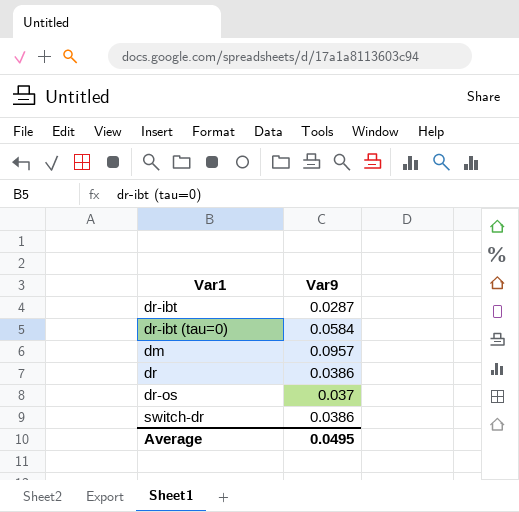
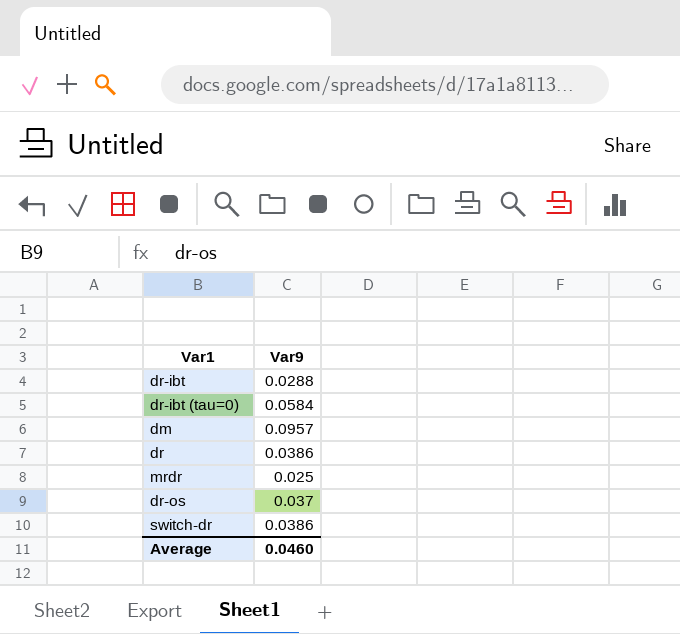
dr-ibt | Var9: 0.0287 -> 0.0288
row mrdr: none -> 0.025
Average | Var9: 0.0495 -> 0.0460

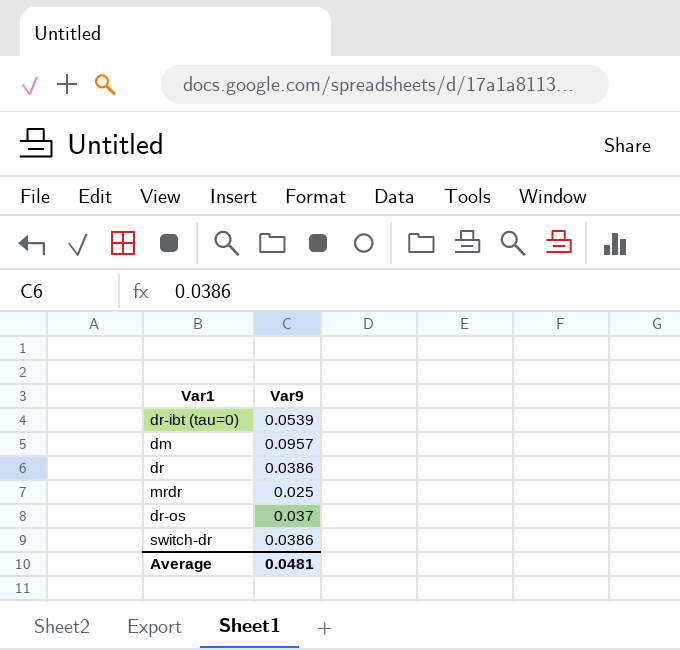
row dr-ibt: 0.0288 -> none
dr-ibt (tau=0) | Var9: 0.0584 -> 0.0539
Average | Var9: 0.0460 -> 0.0481

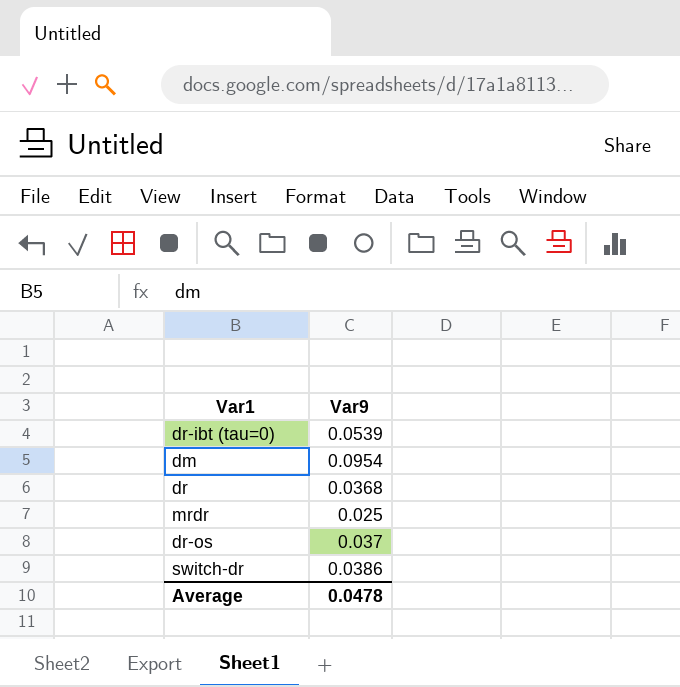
dm | Var9: 0.0957 -> 0.0954
dr | Var9: 0.0386 -> 0.0368
Average | Var9: 0.0481 -> 0.0478

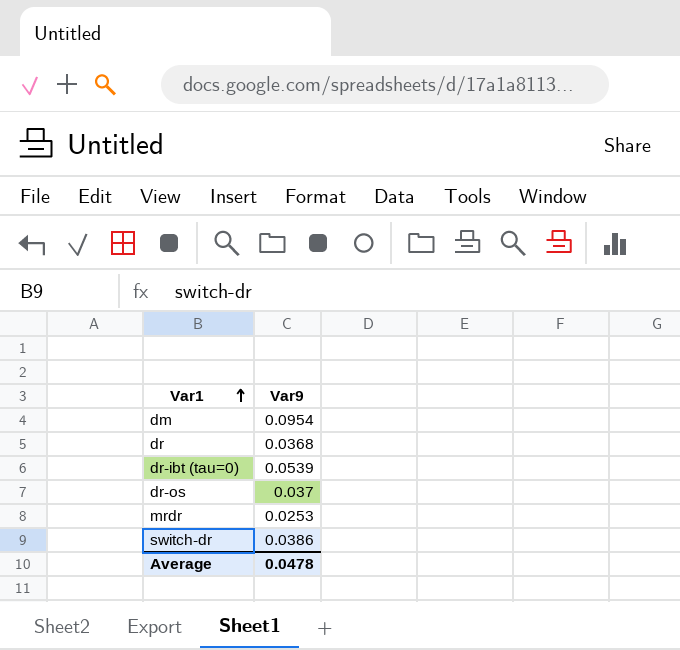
row order: none -> Var1 ascending
mrdr | Var9: 0.025 -> 0.0253

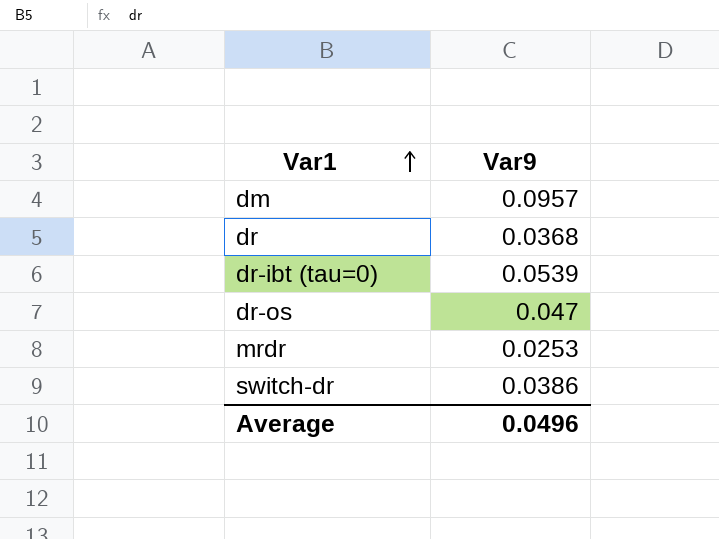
dm | Var9: 0.0954 -> 0.0957
dr-os | Var9: 0.037 -> 0.047
Average | Var9: 0.0478 -> 0.0496

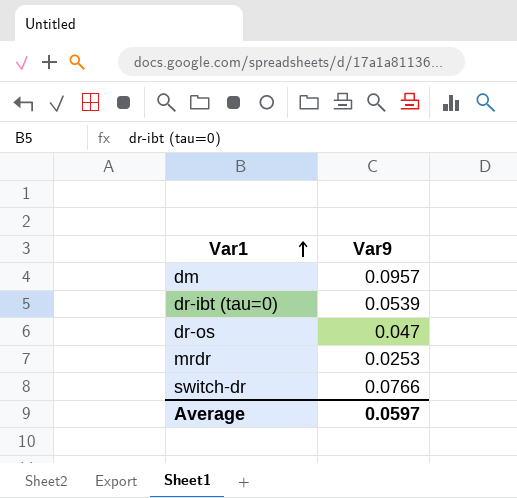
row dr: 0.0368 -> none
switch-dr | Var9: 0.0386 -> 0.0766
Average | Var9: 0.0496 -> 0.0597

